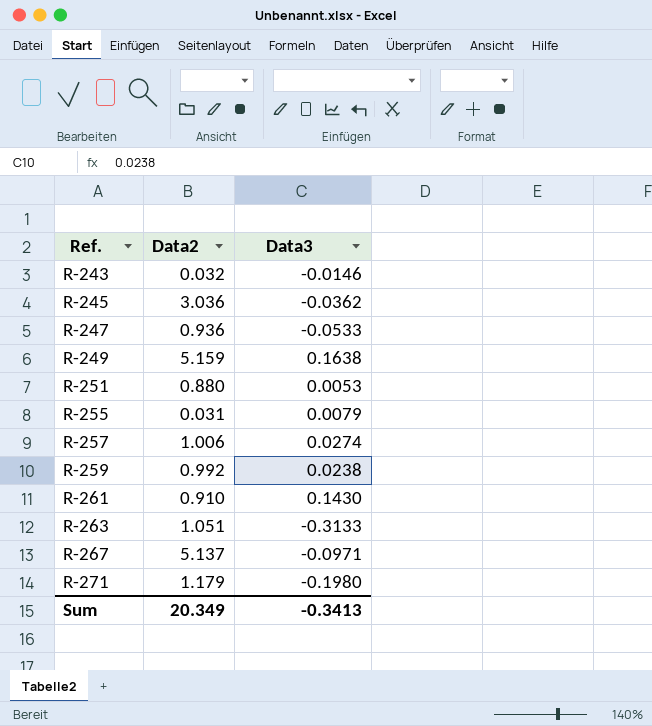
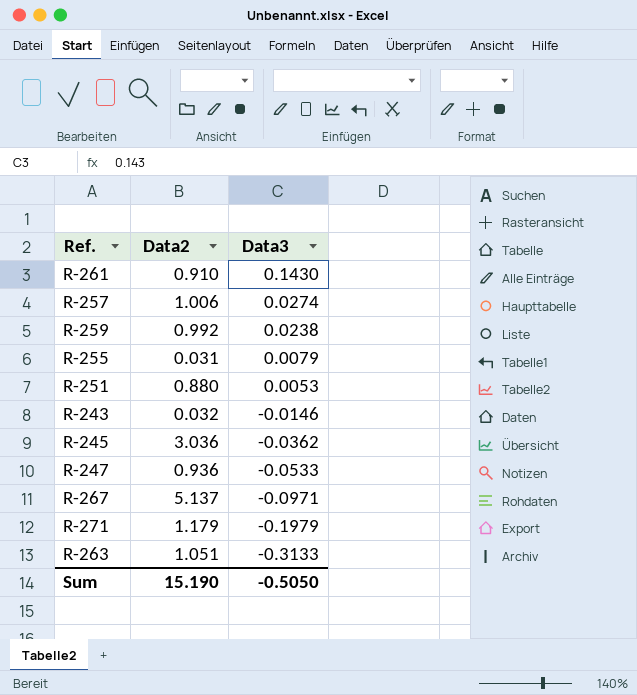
row order: Ref. ascending -> Data3 descending
row R-249: 5.159 | 0.1638 -> none
R-271 | Data3: -0.1980 -> -0.1979
Sum | Data2: 20.349 -> 15.190
Sum | Data3: -0.3413 -> -0.5050

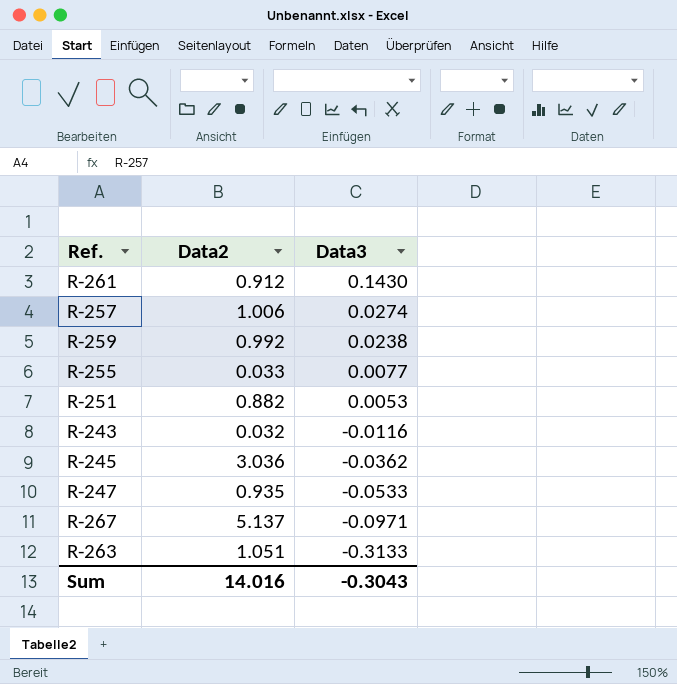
row R-271: 1.179 | -0.1979 -> none
R-261 | Data2: 0.910 -> 0.912
R-255 | Data2: 0.031 -> 0.033
R-255 | Data3: 0.0079 -> 0.0077
R-251 | Data2: 0.880 -> 0.882
R-243 | Data3: -0.0146 -> -0.0116
R-247 | Data2: 0.936 -> 0.935
Sum | Data2: 15.190 -> 14.016
Sum | Data3: -0.5050 -> -0.3043

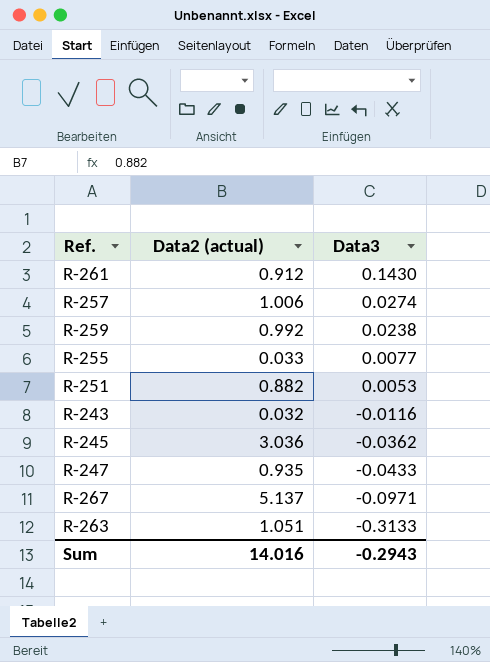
column name: Data2 -> Data2 (actual)
R-247 | Data3: -0.0533 -> -0.0433
Sum | Data3: -0.3043 -> -0.2943

